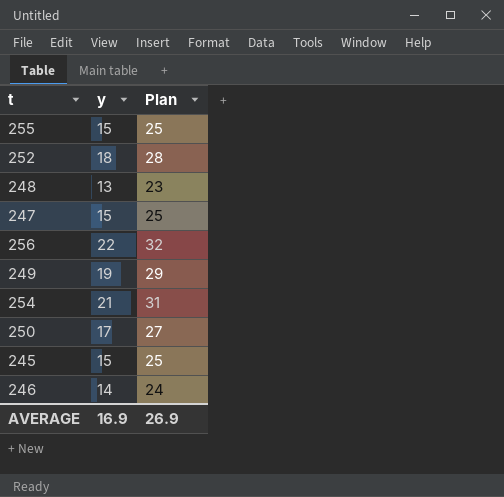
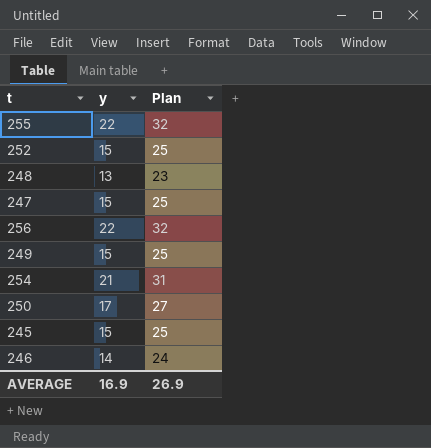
255 | y: 15 -> 22
255 | Plan: 25 -> 32
252 | y: 18 -> 15
252 | Plan: 28 -> 25
249 | y: 19 -> 15
249 | Plan: 29 -> 25

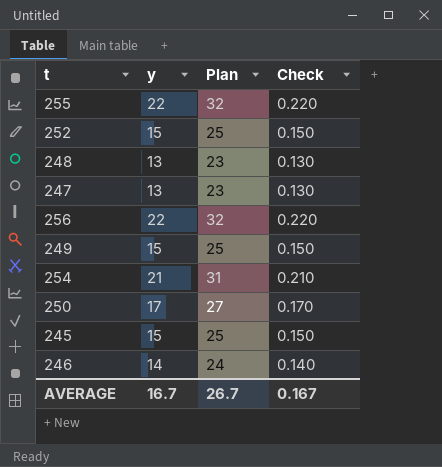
column Check | formula: none -> [y] * 0.01
247 | y: 15 -> 13
247 | Plan: 25 -> 23
AVERAGE | y: 16.9 -> 16.7
AVERAGE | Plan: 26.9 -> 26.7

